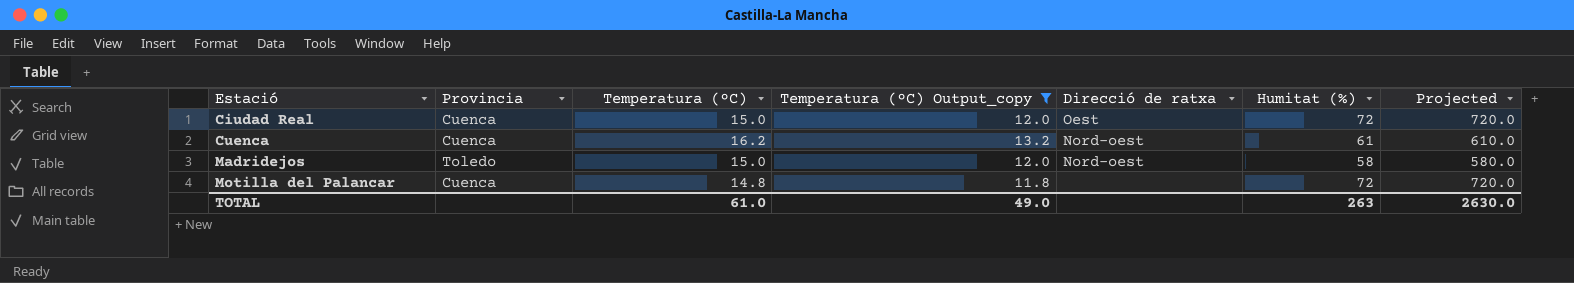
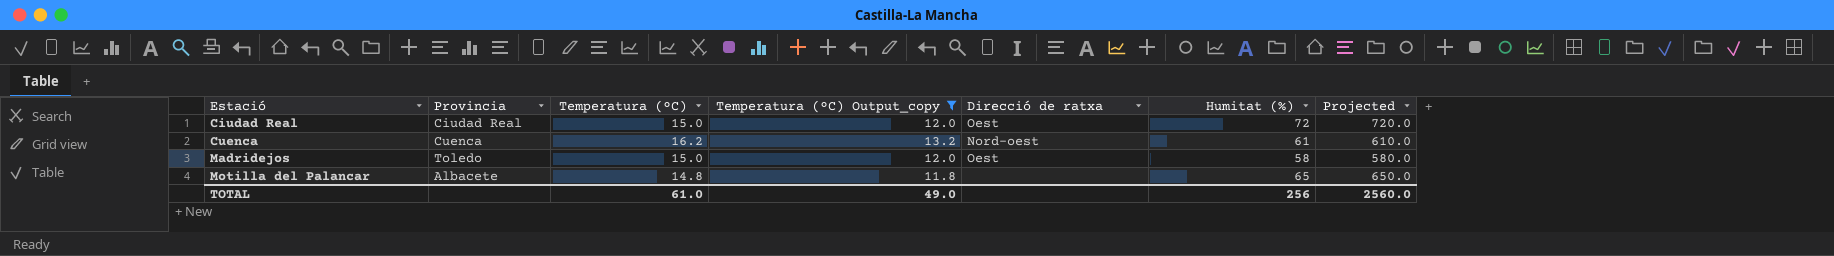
Ciudad Real | Provincia: Cuenca -> Ciudad Real
Madridejos | Direcció de ratxa: Nord-oest -> Oest
Motilla del Palancar | Provincia: Cuenca -> Albacete
Motilla del Palancar | Humitat (%): 72 -> 65
Motilla del Palancar | Projected: 720.0 -> 650.0
TOTAL | Humitat (%): 263 -> 256
TOTAL | Projected: 2630.0 -> 2560.0

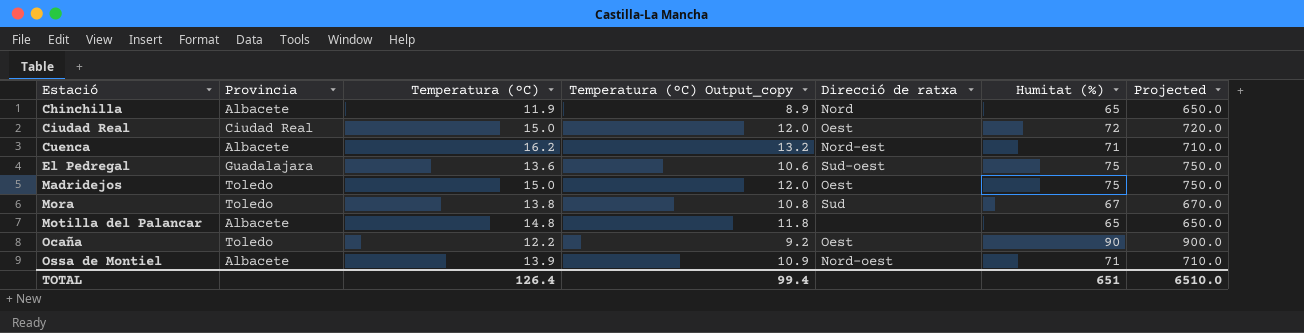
filter: Temperatura (ºC) Output_copy >= 11.8 -> none
Cuenca | Provincia: Cuenca -> Albacete
Cuenca | Direcció de ratxa: Nord-oest -> Nord-est
Cuenca | Humitat (%): 61 -> 71
Cuenca | Projected: 610.0 -> 710.0
Madridejos | Humitat (%): 58 -> 75
Madridejos | Projected: 580.0 -> 750.0
TOTAL | Temperatura (ºC): 61.0 -> 126.4
TOTAL | Temperatura (ºC) Output_copy: 49.0 -> 99.4
TOTAL | Humitat (%): 256 -> 651
TOTAL | Projected: 2560.0 -> 6510.0

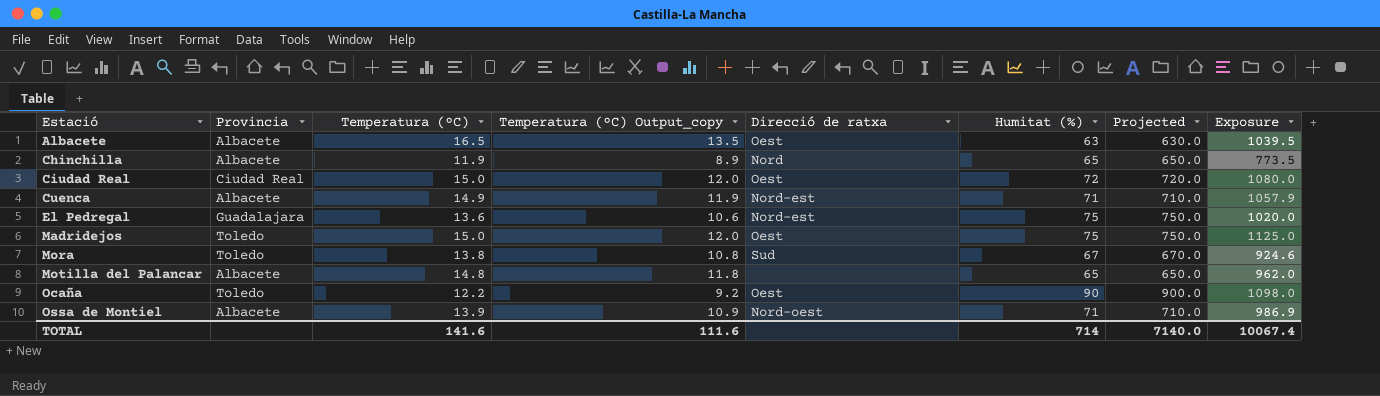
column Exposure | formula: none -> [Temperatura (ºC)] * [Humitat (%)]
row Albacete: none -> Albacete | 16.5 | 13.5 | Oest | 63 | 630.0 | 1039.5
Cuenca | Temperatura (ºC): 16.2 -> 14.9
Cuenca | Temperatura (ºC) Output_copy: 13.2 -> 11.9
El Pedregal | Direcció de ratxa: Sud-oest -> Nord-est
TOTAL | Temperatura (ºC): 126.4 -> 141.6
TOTAL | Temperatura (ºC) Output_copy: 99.4 -> 111.6
TOTAL | Humitat (%): 651 -> 714
TOTAL | Projected: 6510.0 -> 7140.0

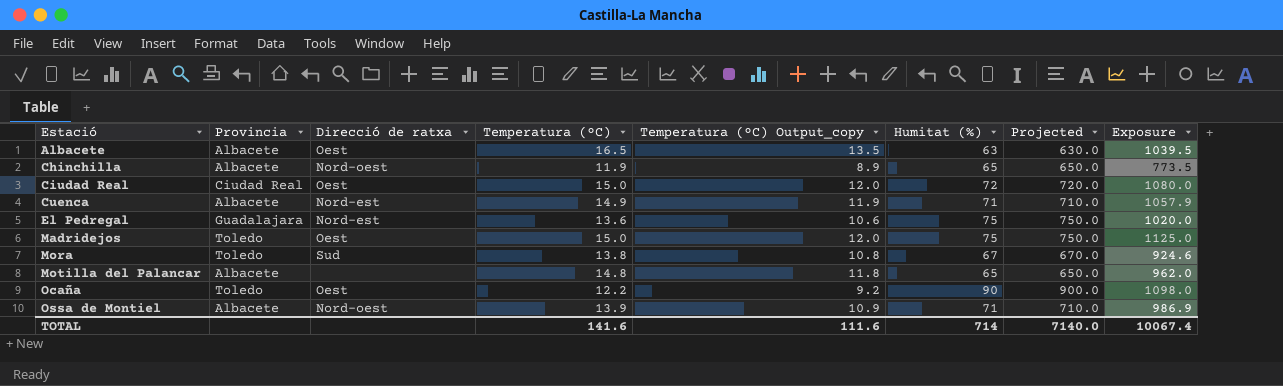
column Direcció de ratxa | position: 5 -> 3
Chinchilla | Direcció de ratxa: Nord -> Nord-oest

